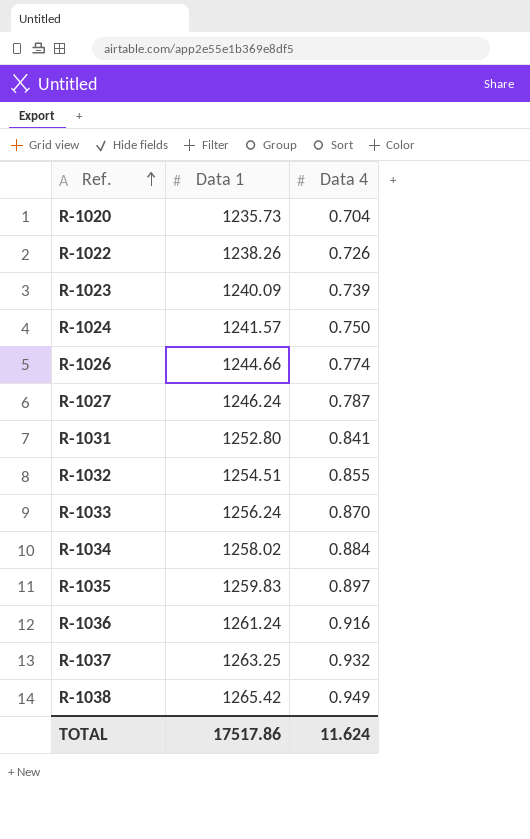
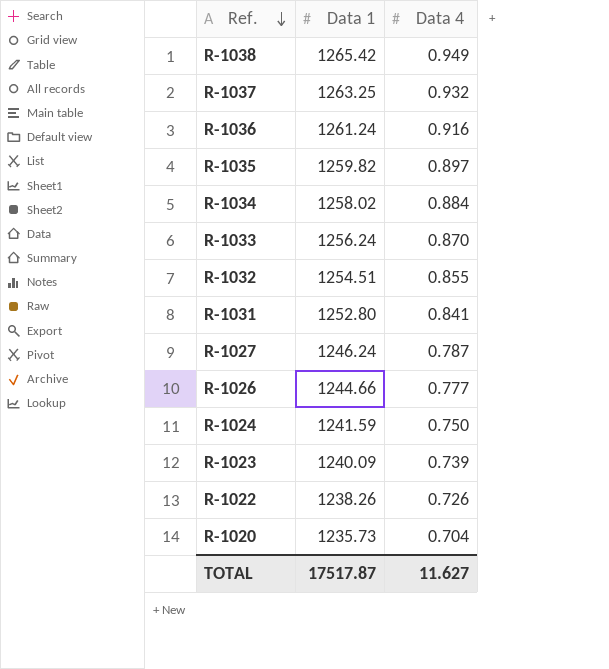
row order: Ref. ascending -> Ref. descending
R-1035 | Data 1: 1259.83 -> 1259.82
R-1026 | Data 4: 0.774 -> 0.777
R-1024 | Data 1: 1241.57 -> 1241.59
TOTAL | Data 1: 17517.86 -> 17517.87
TOTAL | Data 4: 11.624 -> 11.627

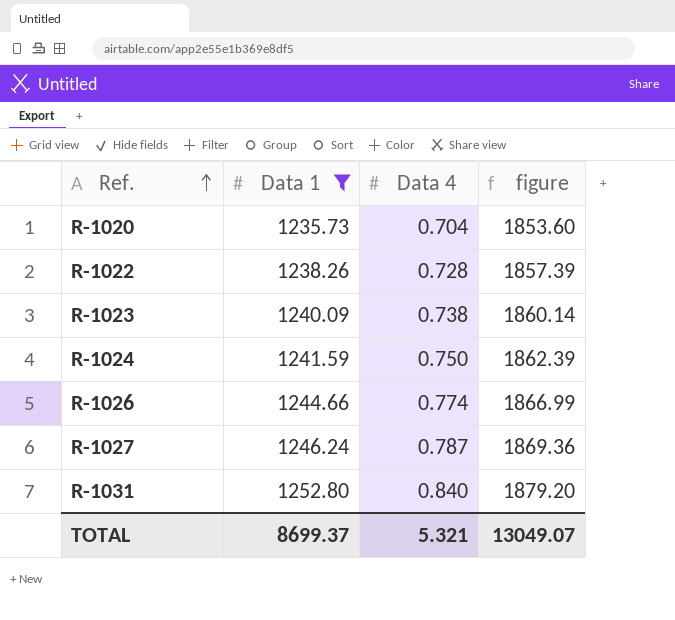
filter: none -> Data 1 <= 1252.80
row order: Ref. descending -> Ref. ascending
column figure | formula: none -> [Data 1] * 1.5
R-1022 | Data 4: 0.726 -> 0.728
R-1023 | Data 4: 0.739 -> 0.738
R-1026 | Data 4: 0.777 -> 0.774
R-1031 | Data 4: 0.841 -> 0.840
TOTAL | Data 1: 17517.87 -> 8699.37
TOTAL | Data 4: 11.627 -> 5.321

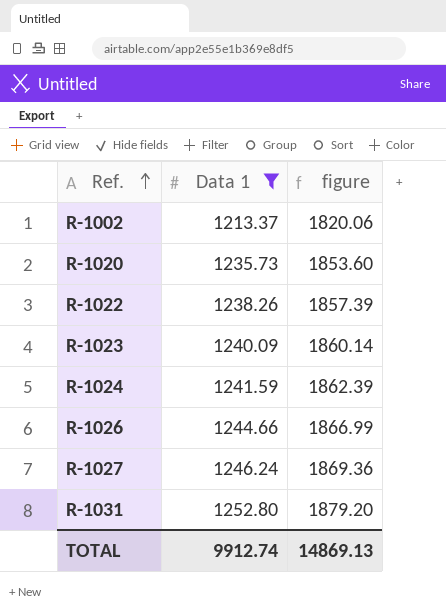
column Data 4 | position: 3 -> none
row R-1002: none -> 1213.37 | 1820.06
TOTAL | Data 1: 8699.37 -> 9912.74
TOTAL | figure: 13049.07 -> 14869.13

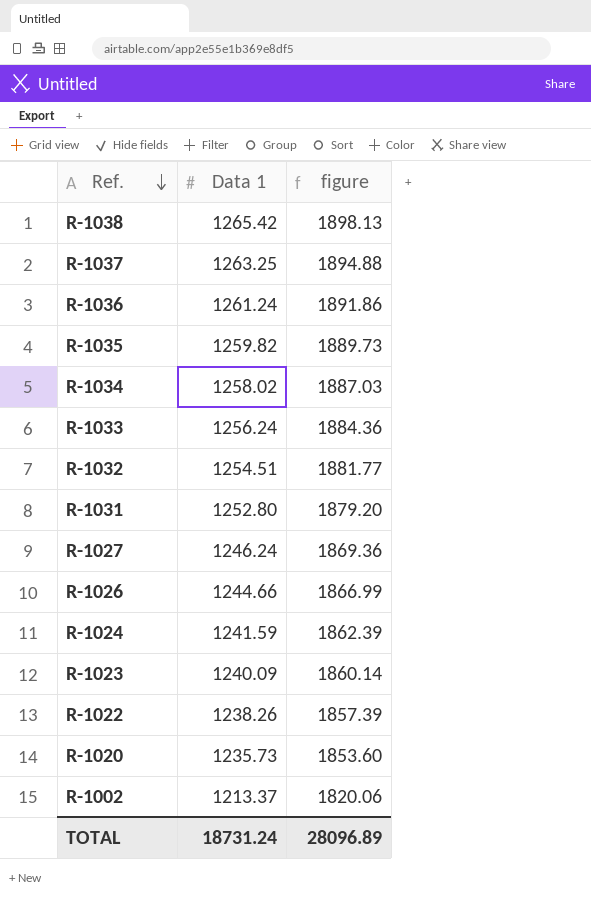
filter: Data 1 <= 1252.80 -> none
row order: Ref. ascending -> Ref. descending
TOTAL | Data 1: 9912.74 -> 18731.24
TOTAL | figure: 14869.13 -> 28096.89

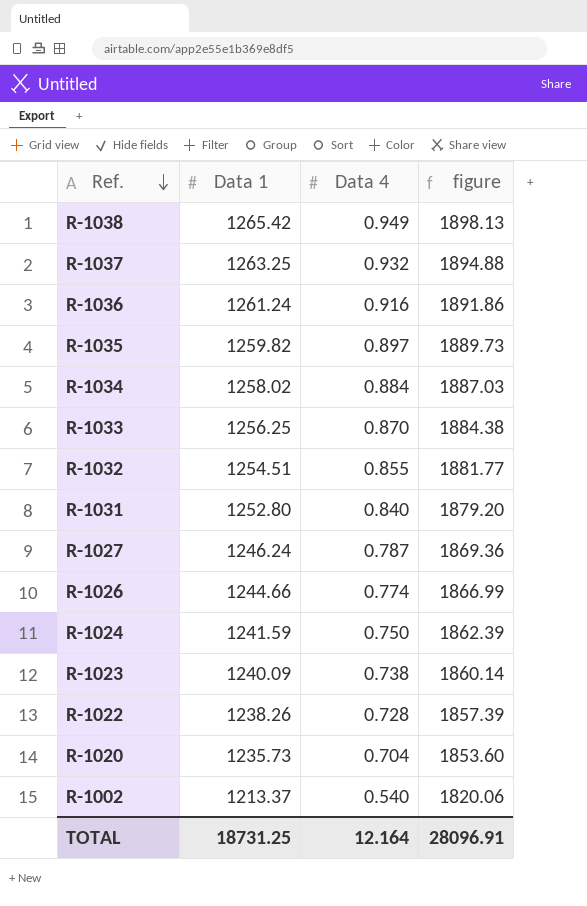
column Data 4 | position: none -> 3
R-1033 | Data 1: 1256.24 -> 1256.25
R-1033 | figure: 1884.36 -> 1884.38
TOTAL | Data 1: 18731.24 -> 18731.25
TOTAL | figure: 28096.89 -> 28096.91

